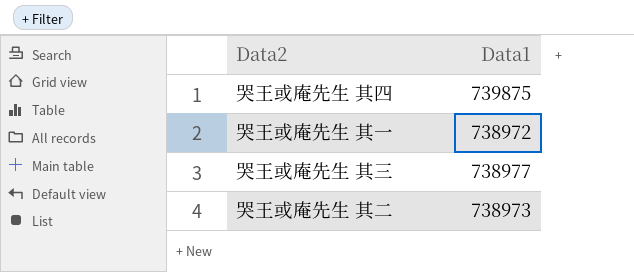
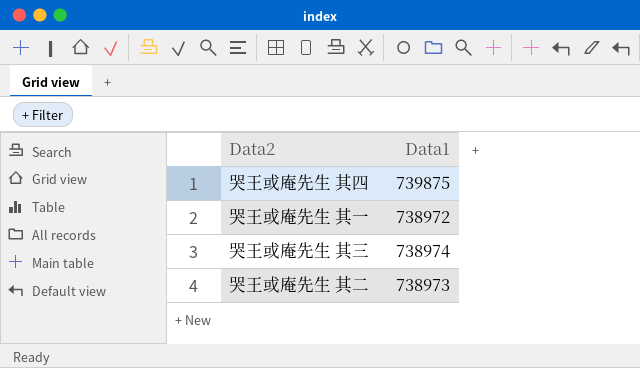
哭王或庵先生 其三 | Data1: 738977 -> 738974

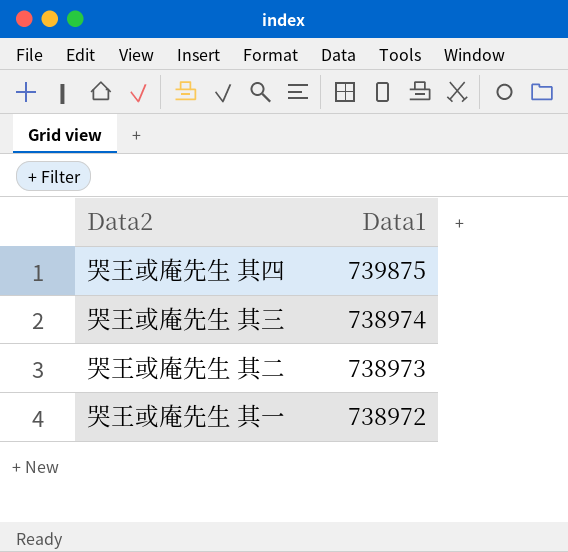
row order: none -> Data1 descending

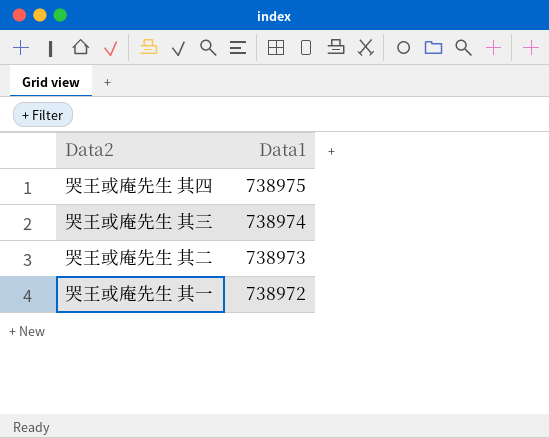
哭王或庵先生 其四 | Data1: 739875 -> 738975

